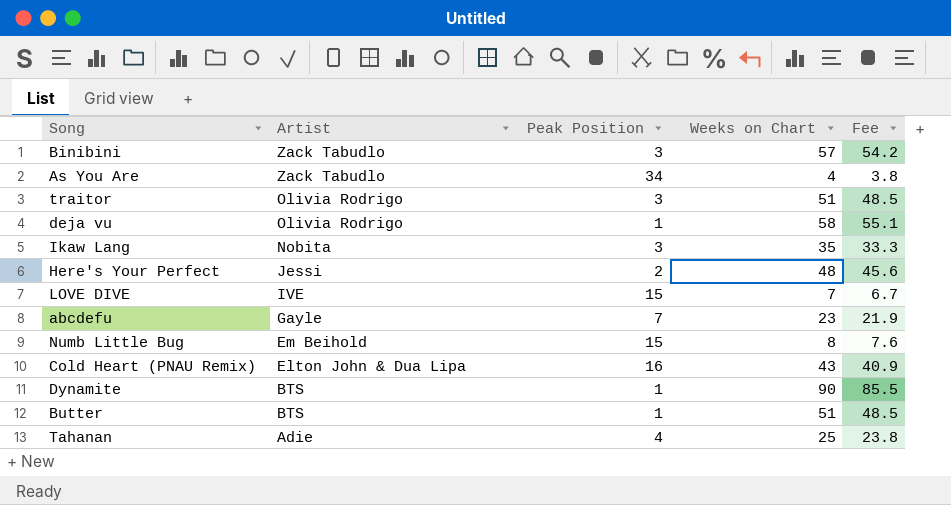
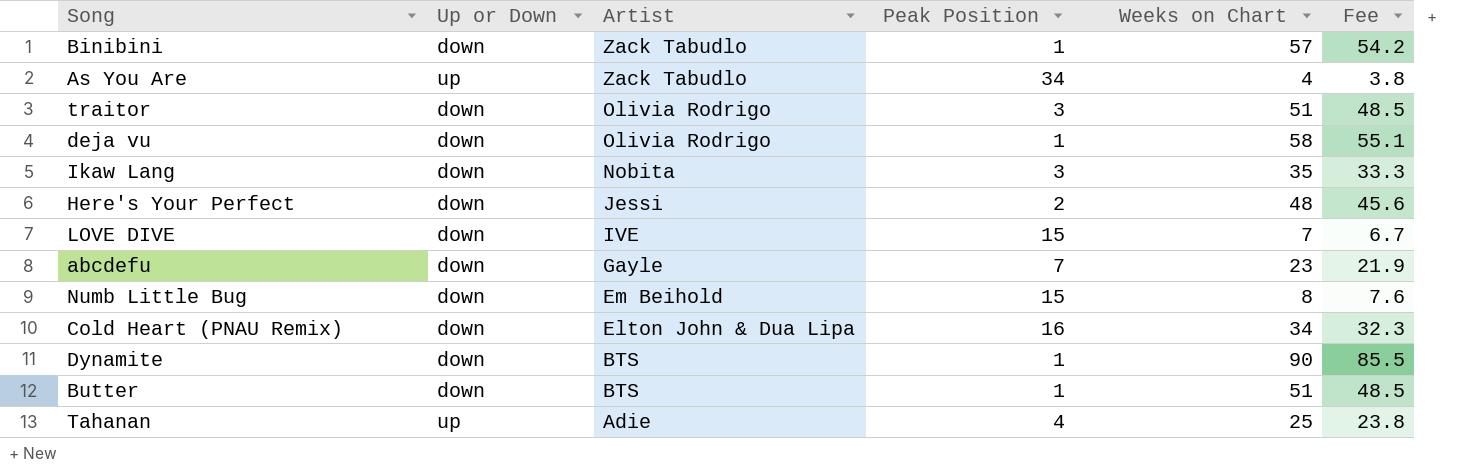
column Up or Down | position: none -> 2
Binibini | Peak Position: 3 -> 1
Cold Heart (PNAU Remix) | Weeks on Chart: 43 -> 34
Cold Heart (PNAU Remix) | Fee: 40.9 -> 32.3

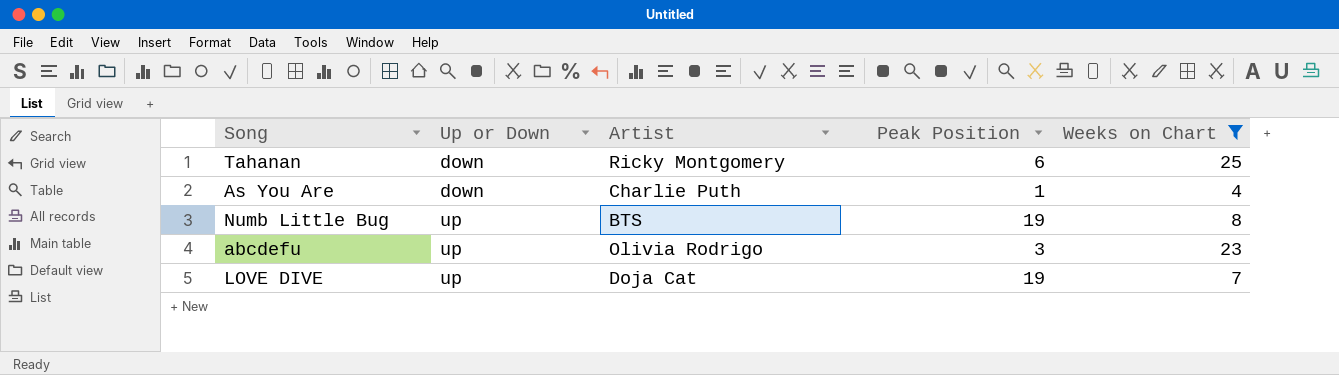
filter: none -> Weeks on Chart <= 25
row order: Artist descending -> Up or Down ascending
column Fee | formula: [Weeks on Chart] * 0.95 -> none
Tahanan | Up or Down: up -> down
Tahanan | Artist: Adie -> Ricky Montgomery
Tahanan | Peak Position: 4 -> 6
As You Are | Up or Down: up -> down
As You Are | Artist: Zack Tabudlo -> Charlie Puth
As You Are | Peak Position: 34 -> 1
Numb Little Bug | Up or Down: down -> up
Numb Little Bug | Artist: Em Beihold -> BTS
Numb Little Bug | Peak Position: 15 -> 19
abcdefu | Up or Down: down -> up
abcdefu | Artist: Gayle -> Olivia Rodrigo
abcdefu | Peak Position: 7 -> 3
LOVE DIVE | Up or Down: down -> up
LOVE DIVE | Artist: IVE -> Doja Cat
LOVE DIVE | Peak Position: 15 -> 19

